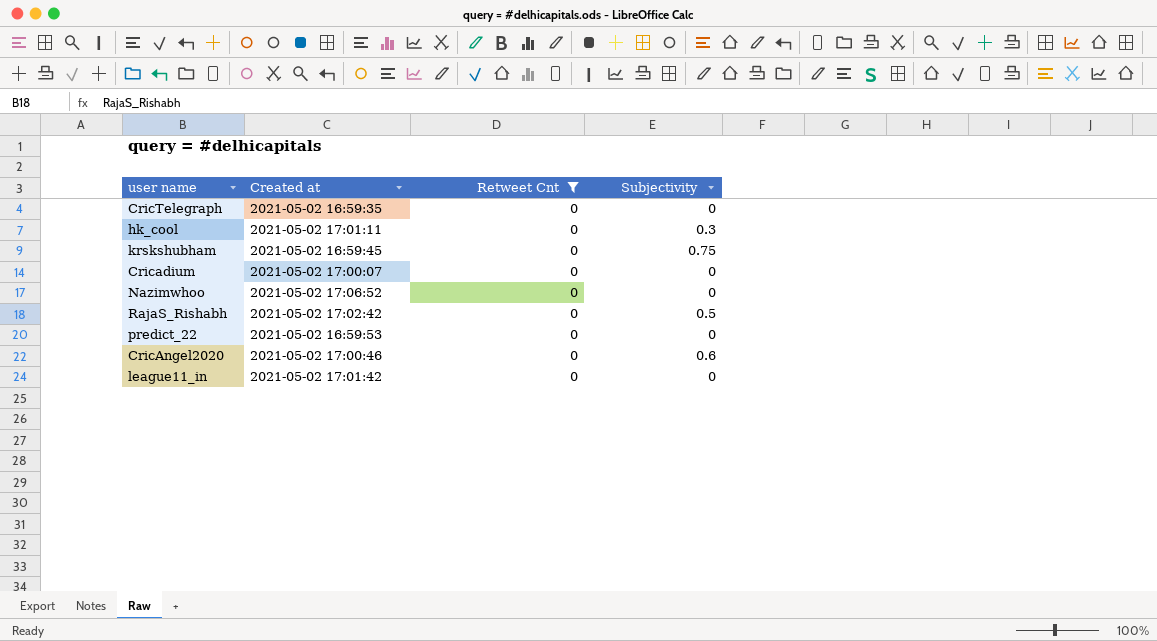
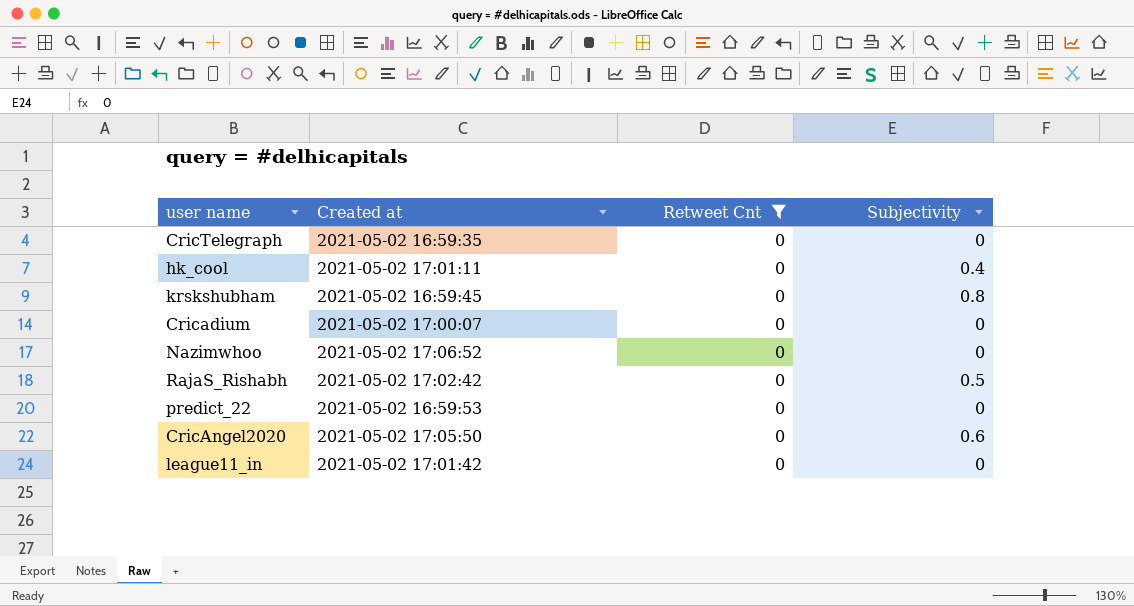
hk_cool | Subjectivity: 0.3 -> 0.4
krskshubham | Subjectivity: 0.75 -> 0.8
CricAngel2020 | Created at: 2021-05-02 17:00:46 -> 2021-05-02 17:05:50

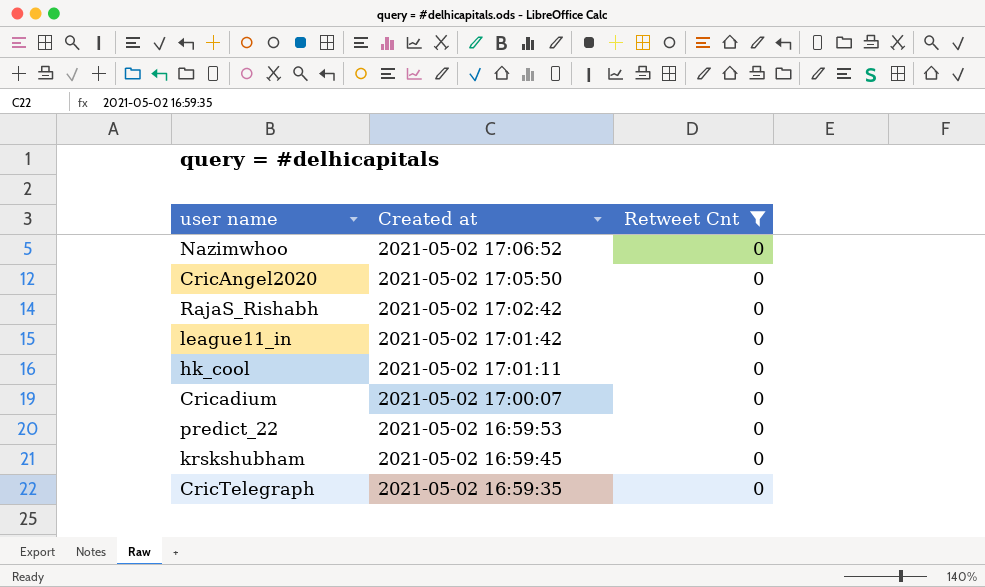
row order: none -> Created at descending
column Subjectivity | position: 4 -> none

